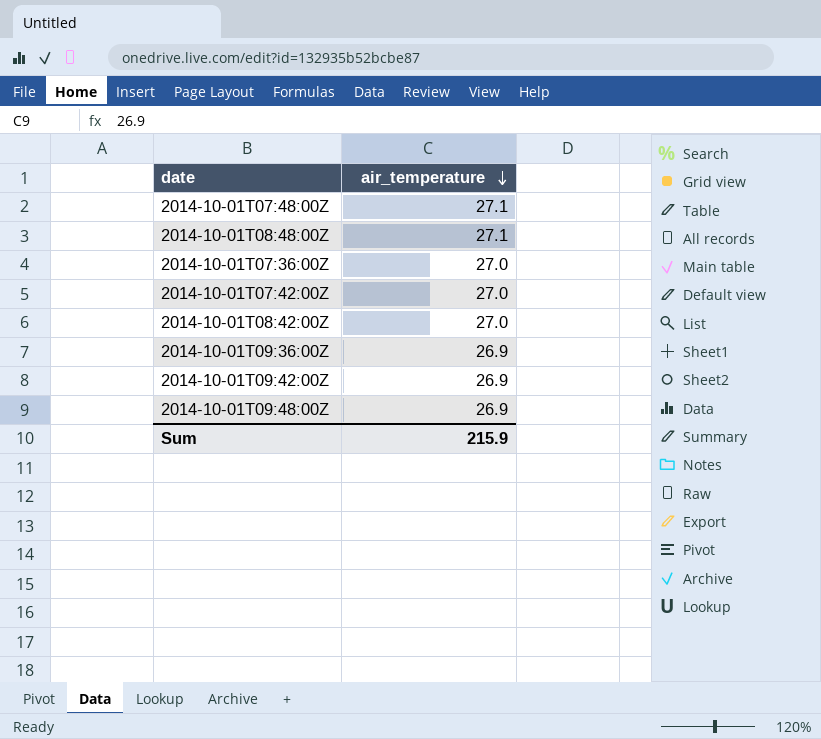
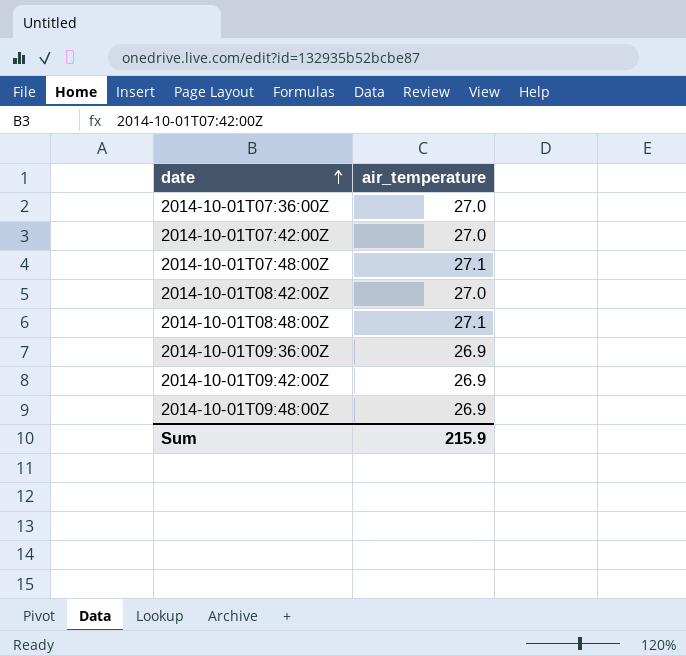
row order: air_temperature descending -> date ascending

